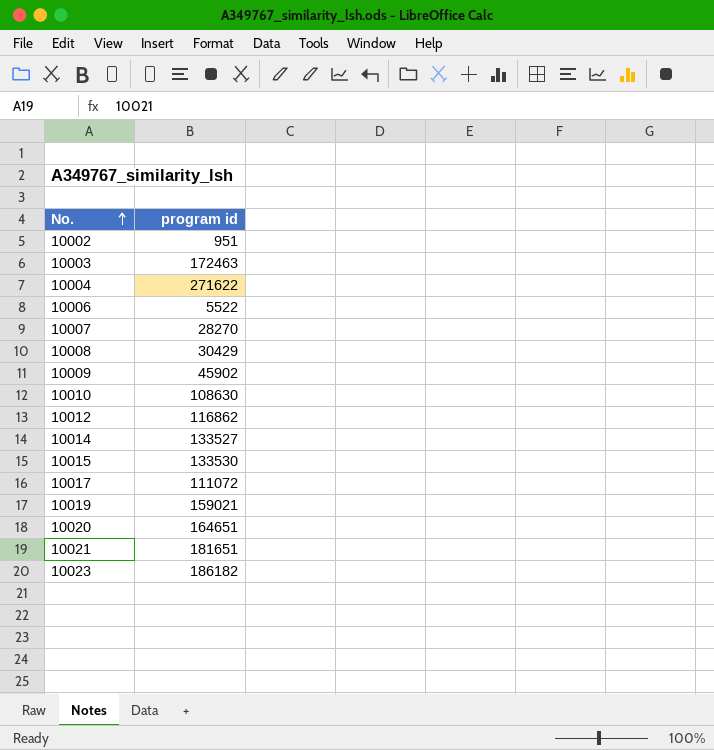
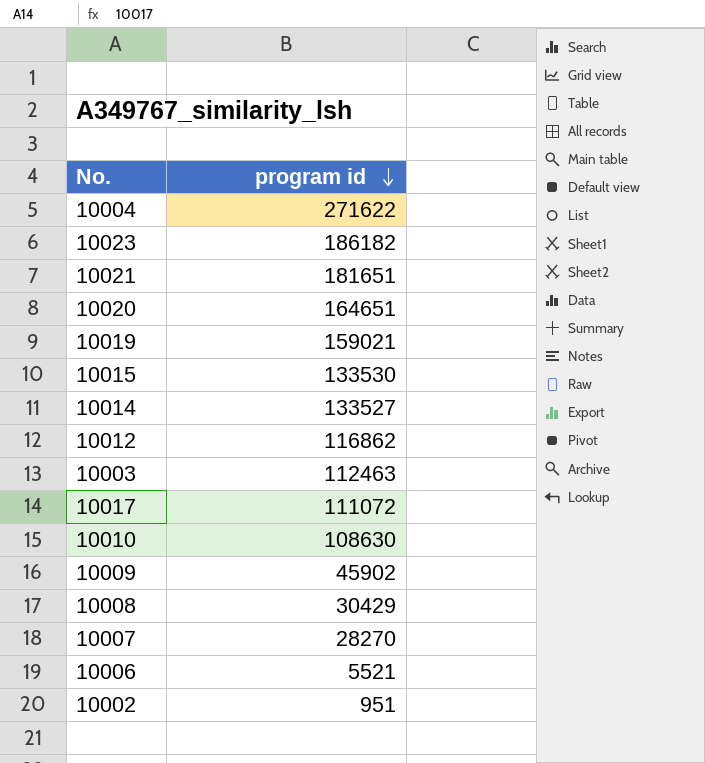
row order: No. ascending -> program id descending
10003 | program id: 172463 -> 112463
10006 | program id: 5522 -> 5521

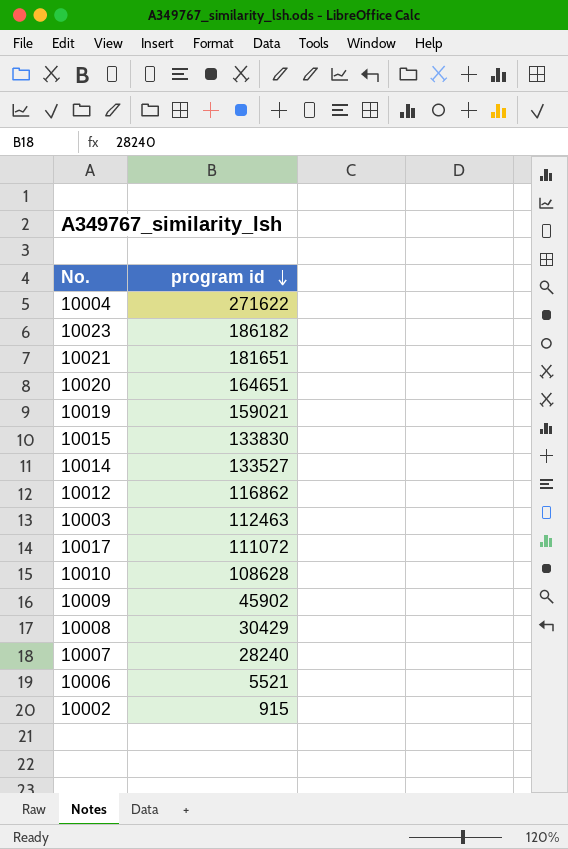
10015 | program id: 133530 -> 133830
10010 | program id: 108630 -> 108628
10007 | program id: 28270 -> 28240
10002 | program id: 951 -> 915

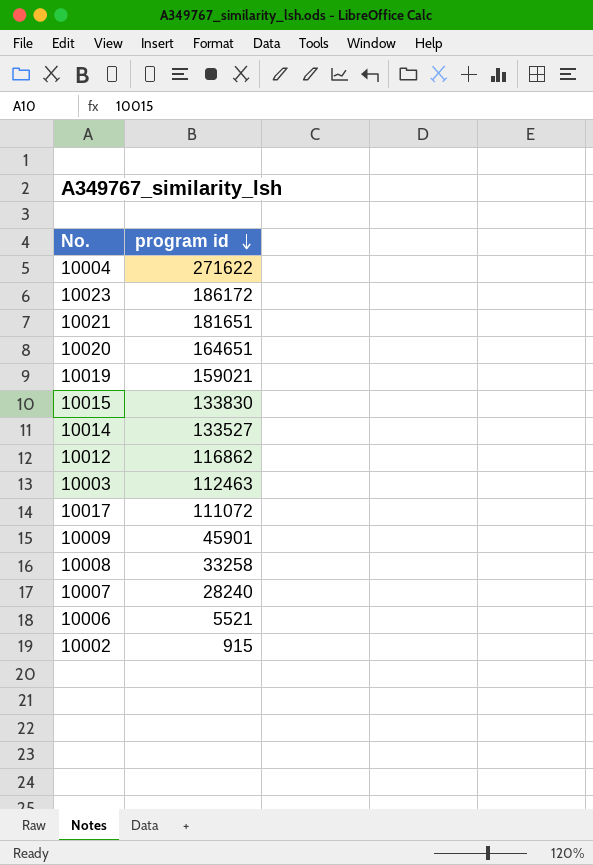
row 10010: 108628 -> none
10023 | program id: 186182 -> 186172
10009 | program id: 45902 -> 45901
10008 | program id: 30429 -> 33258

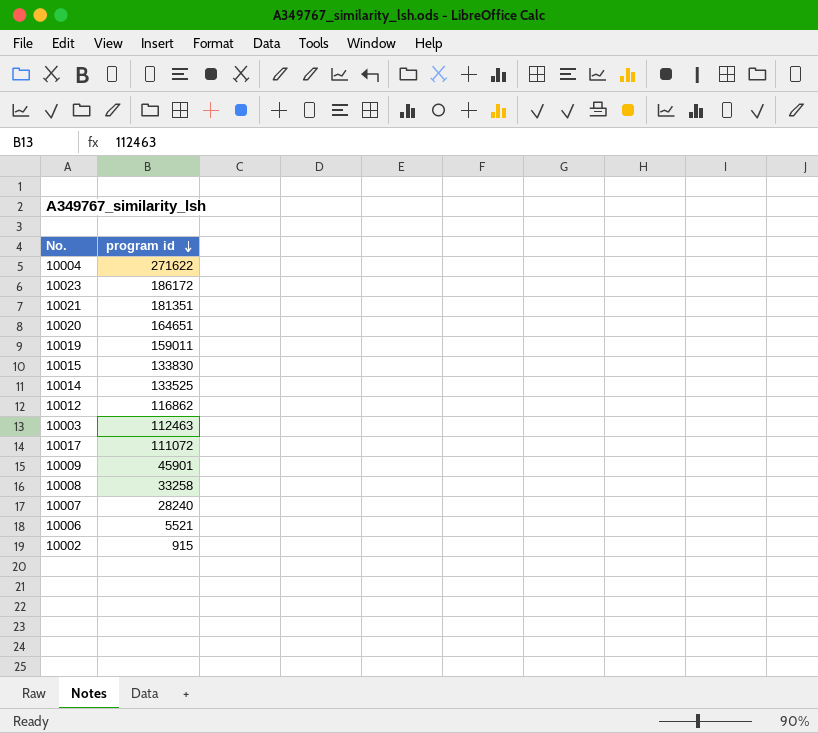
10021 | program id: 181651 -> 181351
10019 | program id: 159021 -> 159011
10014 | program id: 133527 -> 133525

